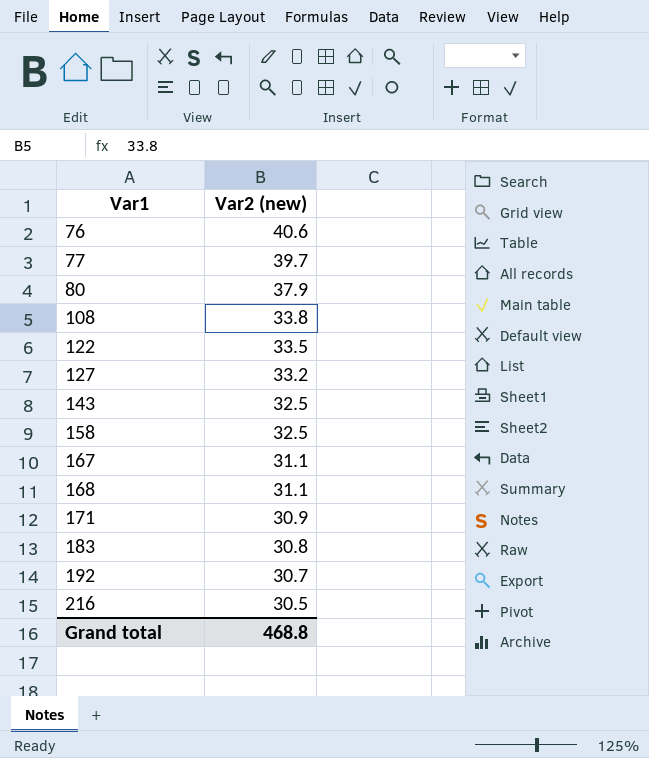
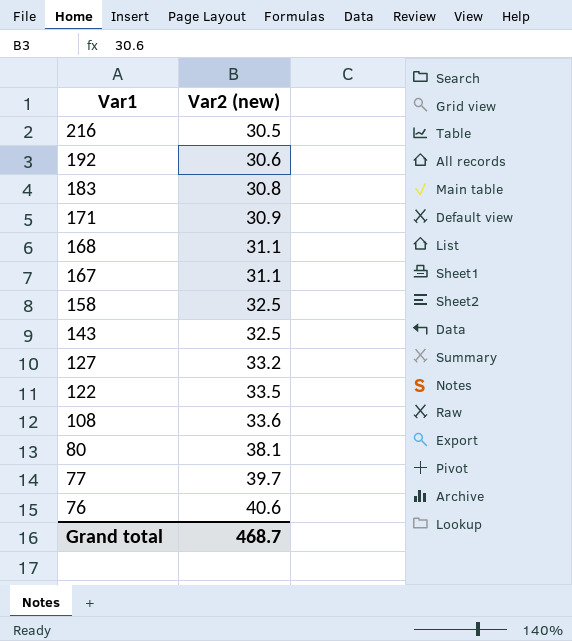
row order: Var1 ascending -> Var1 descending
192 | Var2 (new): 30.7 -> 30.6
108 | Var2 (new): 33.8 -> 33.6
80 | Var2 (new): 37.9 -> 38.1
Grand total | Var2 (new): 468.8 -> 468.7

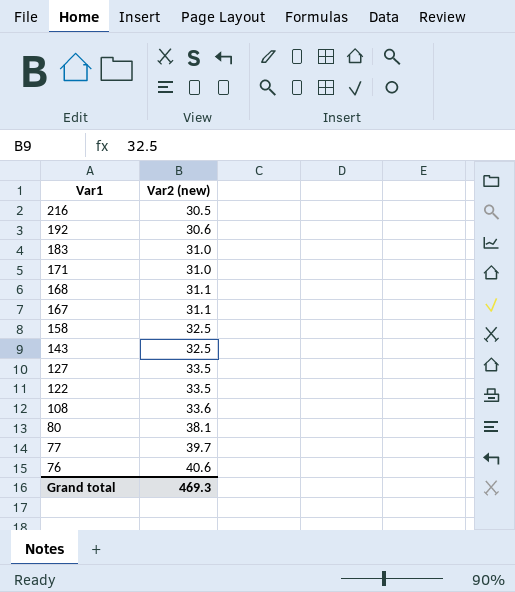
183 | Var2 (new): 30.8 -> 31.0
171 | Var2 (new): 30.9 -> 31.0
127 | Var2 (new): 33.2 -> 33.5
Grand total | Var2 (new): 468.7 -> 469.3

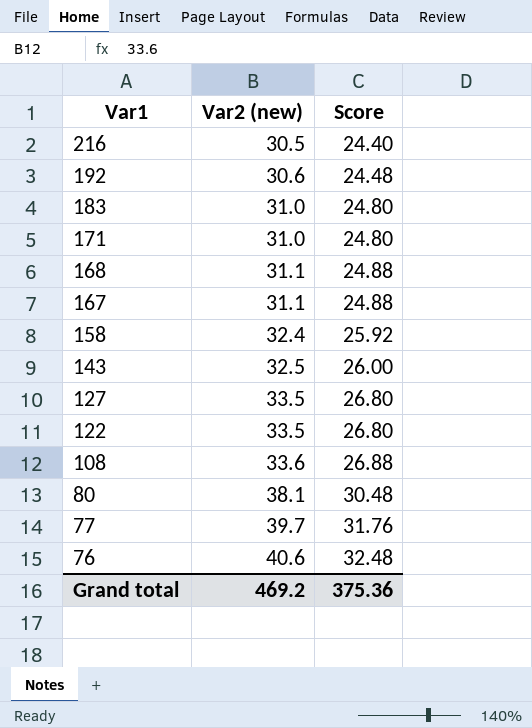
column Score | formula: none -> [Var2 (new)] * 0.8
158 | Var2 (new): 32.5 -> 32.4
Grand total | Var2 (new): 469.3 -> 469.2

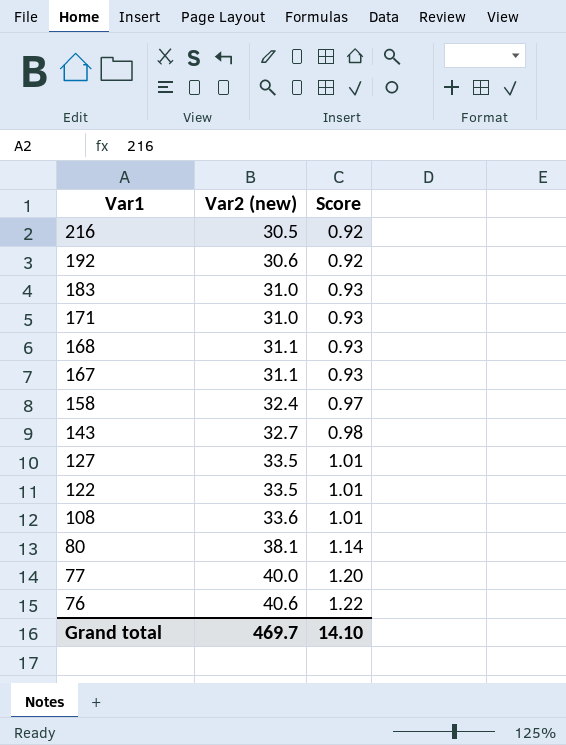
column Score | formula: [Var2 (new)] * 0.8 -> [Var2 (new)] * 0.03
143 | Var2 (new): 32.5 -> 32.7
77 | Var2 (new): 39.7 -> 40.0
Grand total | Var2 (new): 469.2 -> 469.7
Grand total | Score: 375.36 -> 14.10

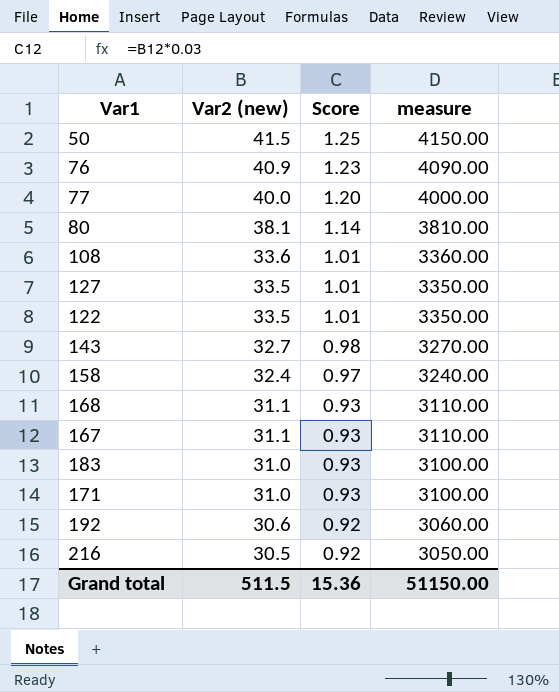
row order: Var1 descending -> Var2 (new) descending
column measure | formula: none -> [Var2 (new)] * 100
row 50: none -> 41.5 | 1.25 | 4150.00
76 | Var2 (new): 40.6 -> 40.9
76 | Score: 1.22 -> 1.23
Grand total | Var2 (new): 469.7 -> 511.5
Grand total | Score: 14.10 -> 15.36

